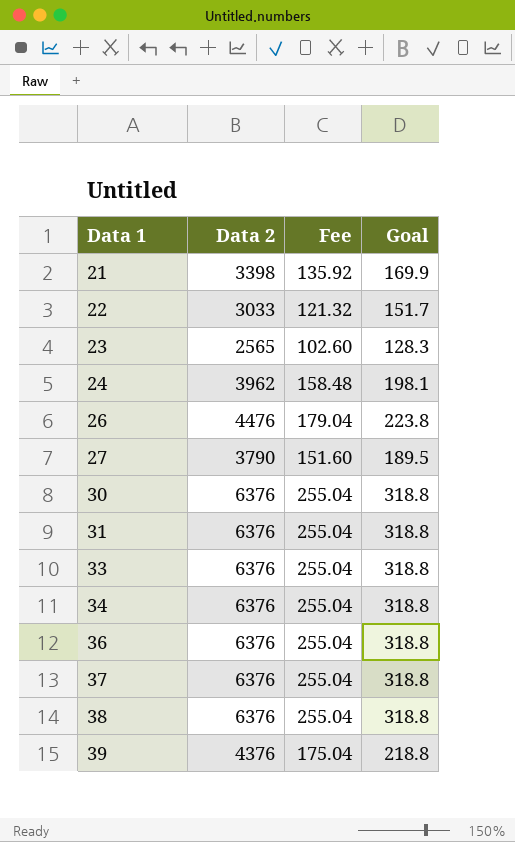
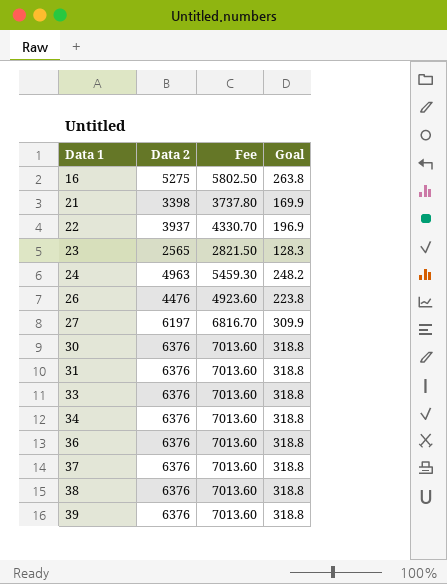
column Fee | formula: [Data 2] * 0.04 -> [Data 2] * 1.1
row 16: none -> 5275 | 5802.50 | 263.8
22 | Data 2: 3033 -> 3937
22 | Goal: 151.7 -> 196.9
24 | Data 2: 3962 -> 4963
24 | Goal: 198.1 -> 248.2
27 | Data 2: 3790 -> 6197
27 | Goal: 189.5 -> 309.9
39 | Data 2: 4376 -> 6376
39 | Goal: 218.8 -> 318.8

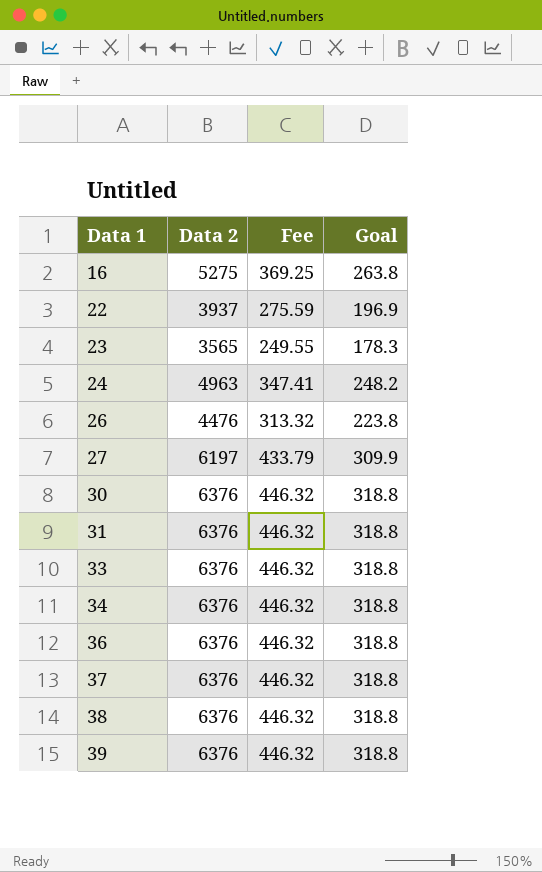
column Fee | formula: [Data 2] * 1.1 -> [Data 2] * 0.07
row 21: 3398 | 3737.80 | 169.9 -> none
23 | Data 2: 2565 -> 3565
23 | Goal: 128.3 -> 178.3

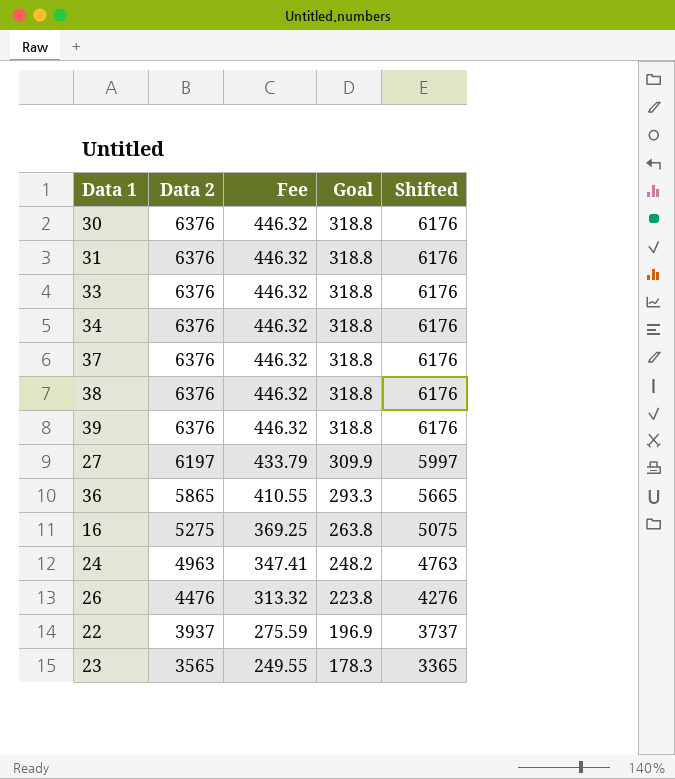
row order: Data 1 ascending -> Data 2 descending
column Shifted | formula: none -> [Data 2] - 200
36 | Data 2: 6376 -> 5865
36 | Fee: 446.32 -> 410.55
36 | Goal: 318.8 -> 293.3

